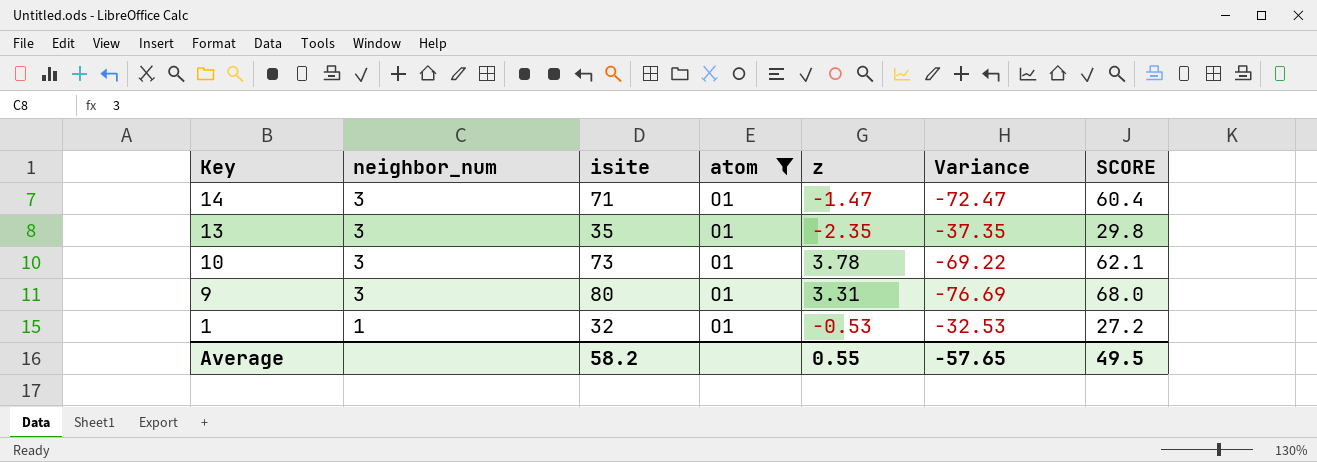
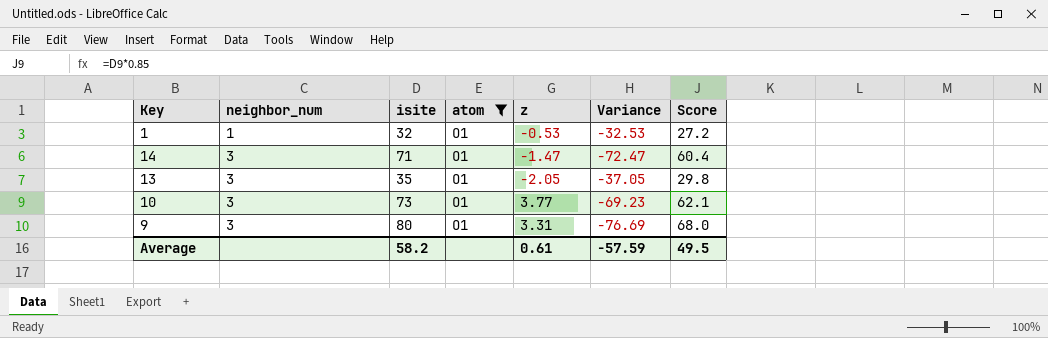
row order: Key descending -> neighbor_num ascending
column name: SCORE -> Score
13 | z: -2.35 -> -2.05
13 | Variance: -37.35 -> -37.05
10 | z: 3.78 -> 3.77
10 | Variance: -69.22 -> -69.23
Average | z: 0.55 -> 0.61
Average | Variance: -57.65 -> -57.59

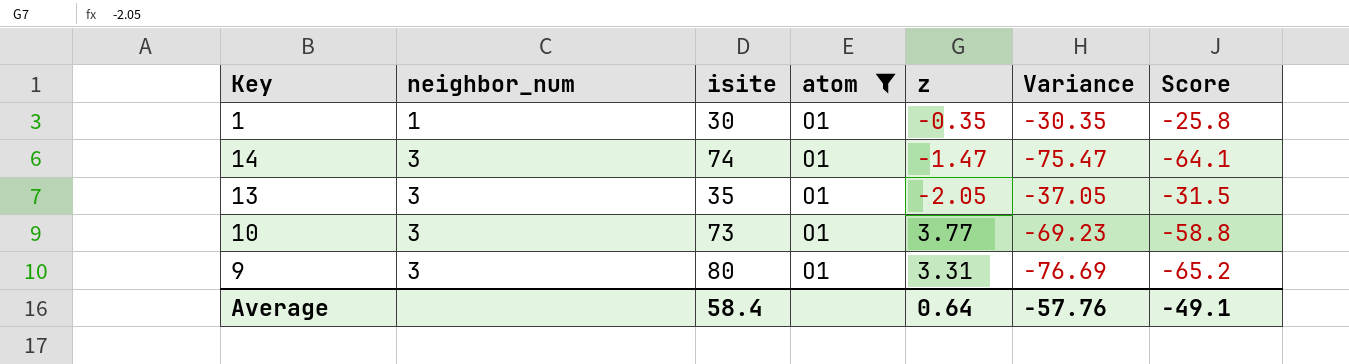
column Score | formula: [isite] * 0.85 -> [Variance] * 0.85
1 | isite: 32 -> 30
1 | z: -0.53 -> -0.35
1 | Variance: -32.53 -> -30.35
14 | isite: 71 -> 74
14 | Variance: -72.47 -> -75.47
Average | isite: 58.2 -> 58.4
Average | z: 0.61 -> 0.64
Average | Variance: -57.59 -> -57.76
Average | Score: 49.5 -> -49.1

